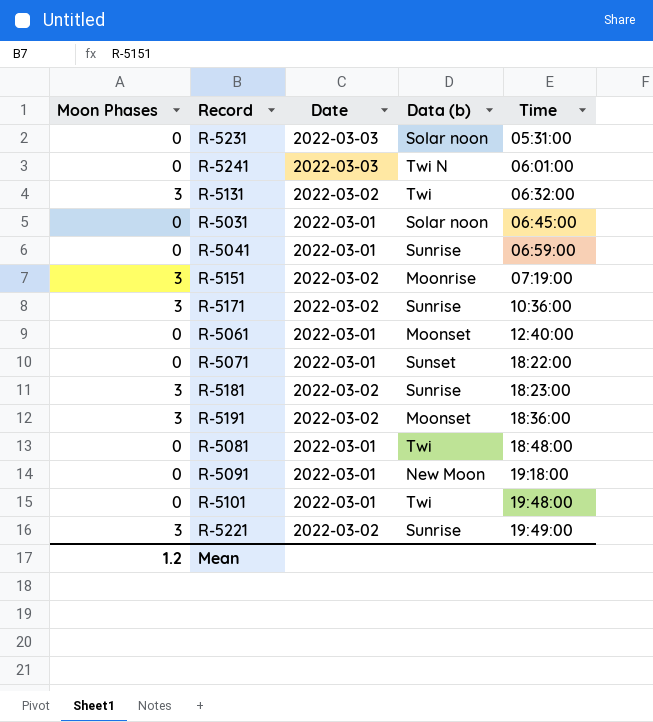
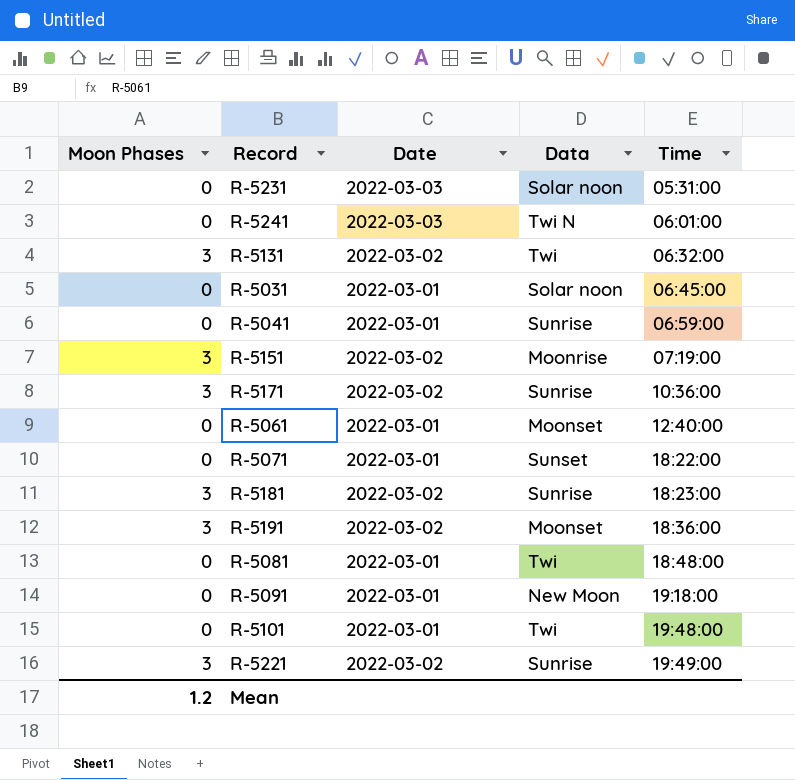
column name: Data (b) -> Data

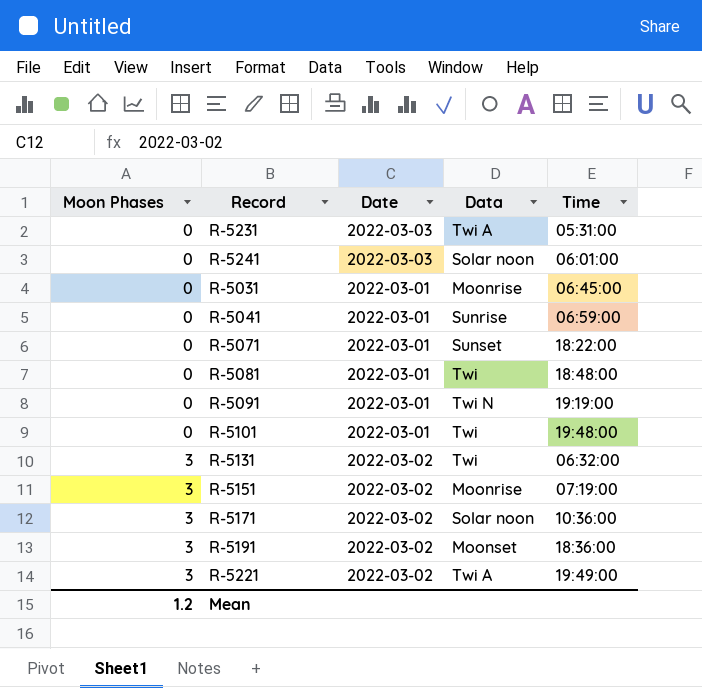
row order: Time ascending -> Moon Phases ascending
row R-5061: 0 | 2022-03-01 | Moonset | 12:40:00 -> none
row R-5181: 3 | 2022-03-02 | Sunrise | 18:23:00 -> none
R-5231 | Data: Solar noon -> Twi A
R-5241 | Data: Twi N -> Solar noon
R-5031 | Data: Solar noon -> Moonrise
R-5091 | Data: New Moon -> Twi N
R-5091 | Time: 19:18:00 -> 19:19:00
R-5171 | Data: Sunrise -> Solar noon
R-5221 | Data: Sunrise -> Twi A

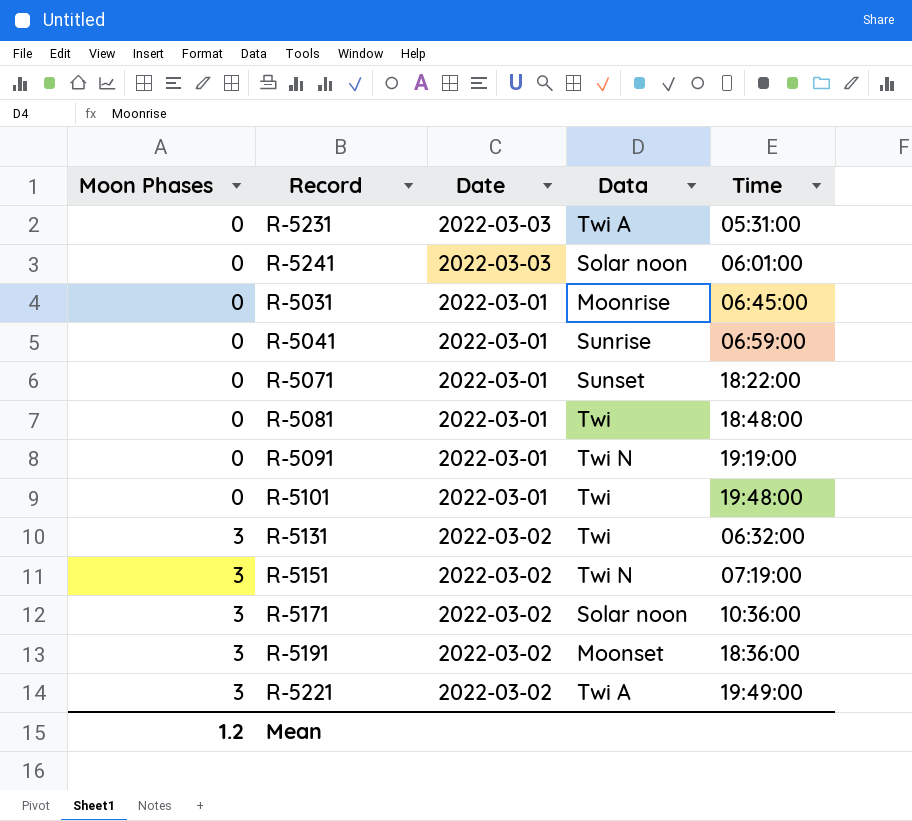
R-5151 | Data: Moonrise -> Twi N

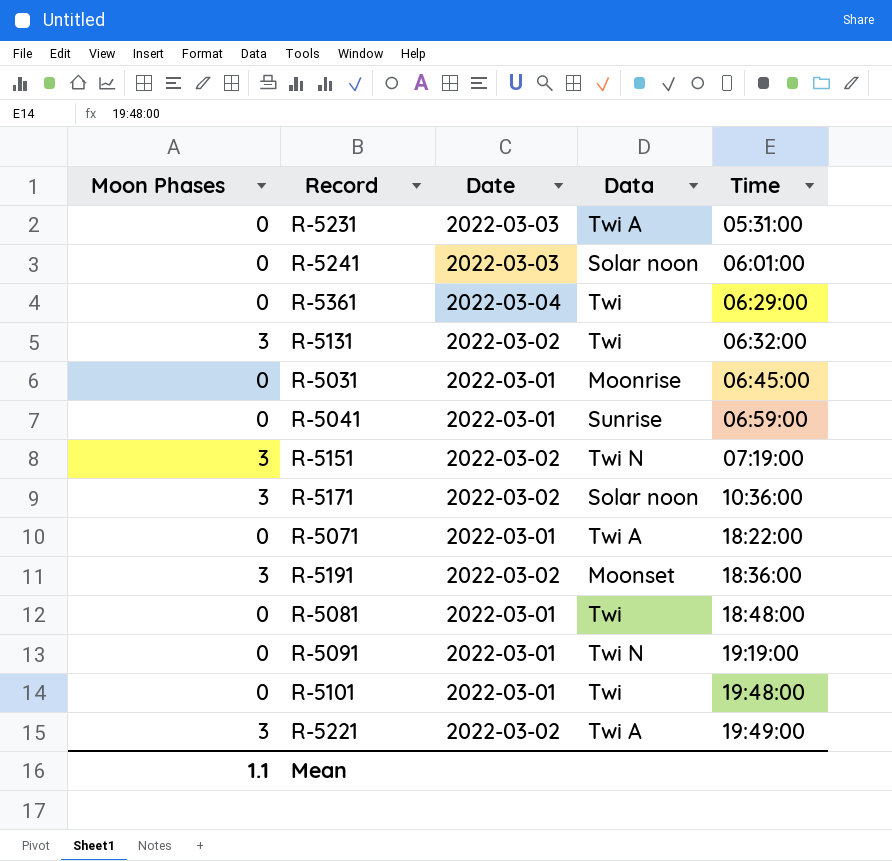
row order: Moon Phases ascending -> Time ascending
row R-5361: none -> 0 | 2022-03-04 | Twi | 06:29:00
R-5071 | Data: Sunset -> Twi A
Mean | Moon Phases: 1.2 -> 1.1

